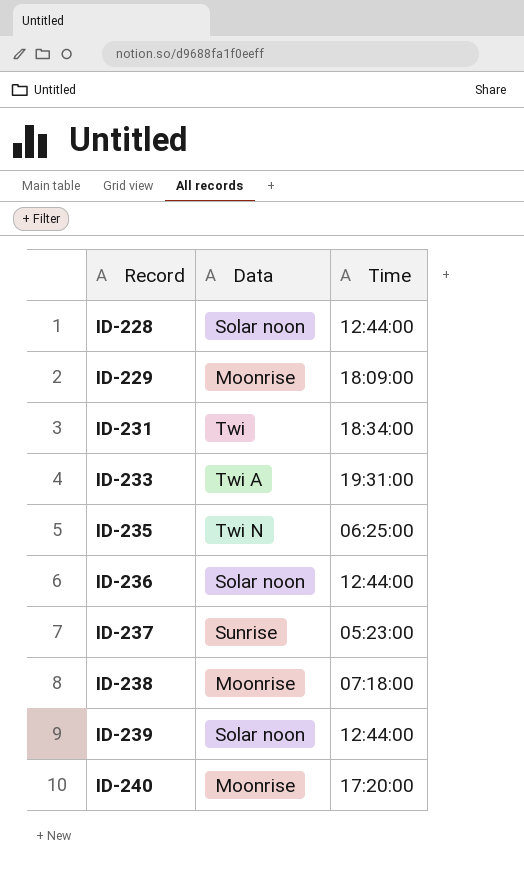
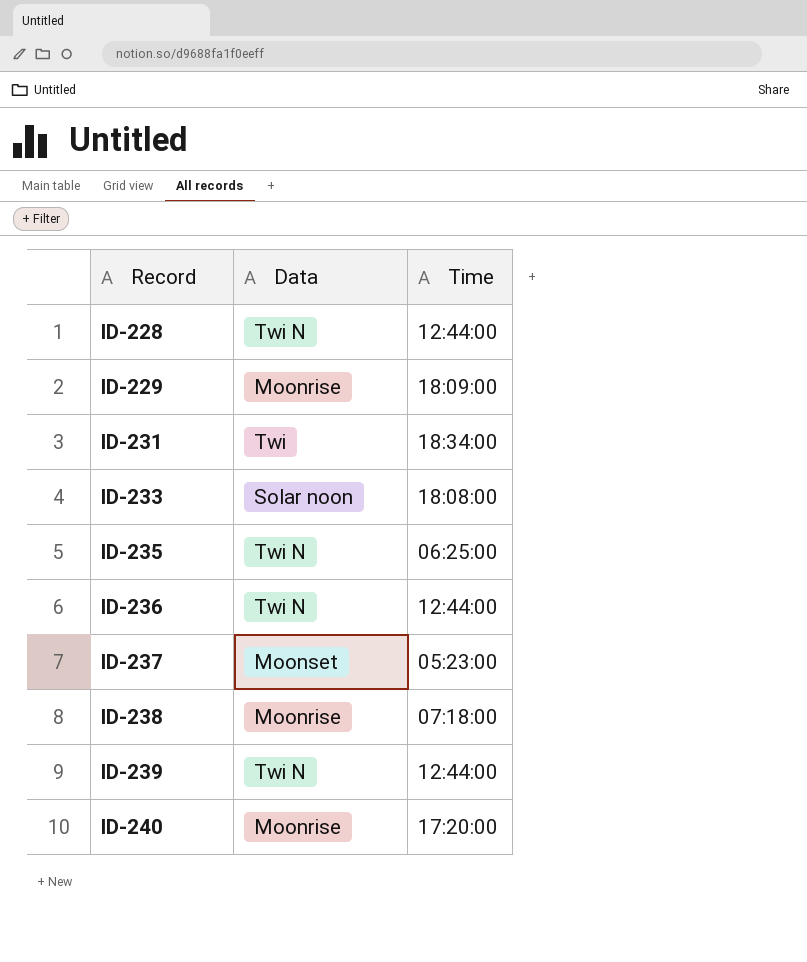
ID-228 | Data: Solar noon -> Twi N
ID-233 | Data: Twi A -> Solar noon
ID-233 | Time: 19:31:00 -> 18:08:00
ID-236 | Data: Solar noon -> Twi N
ID-237 | Data: Sunrise -> Moonset
ID-239 | Data: Solar noon -> Twi N

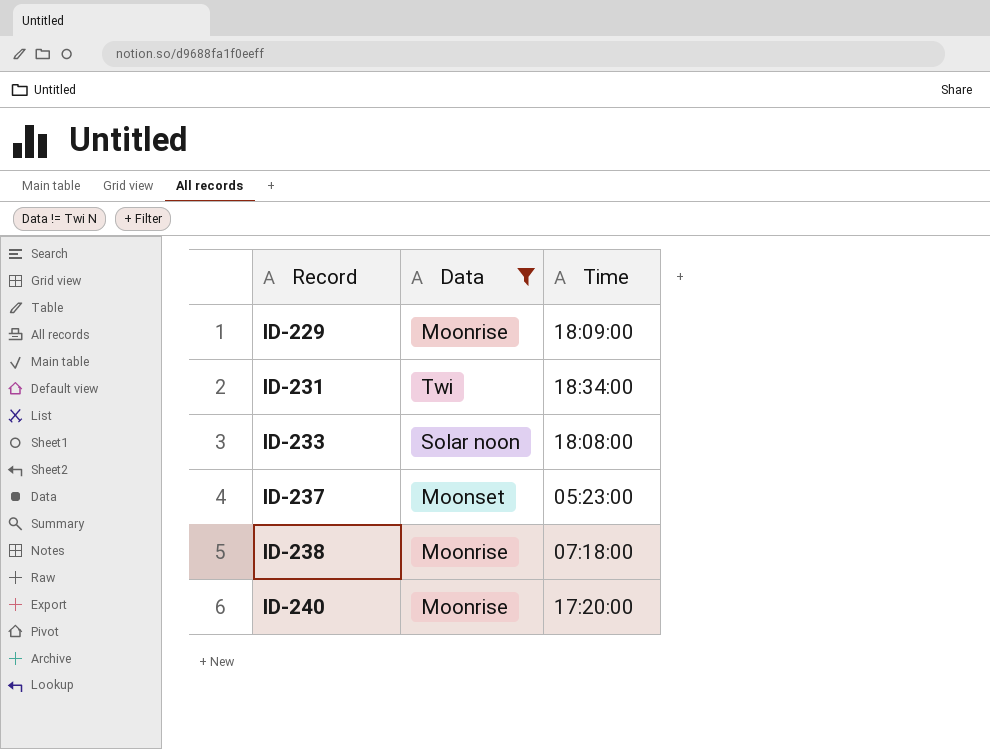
filter: none -> Data != Twi N

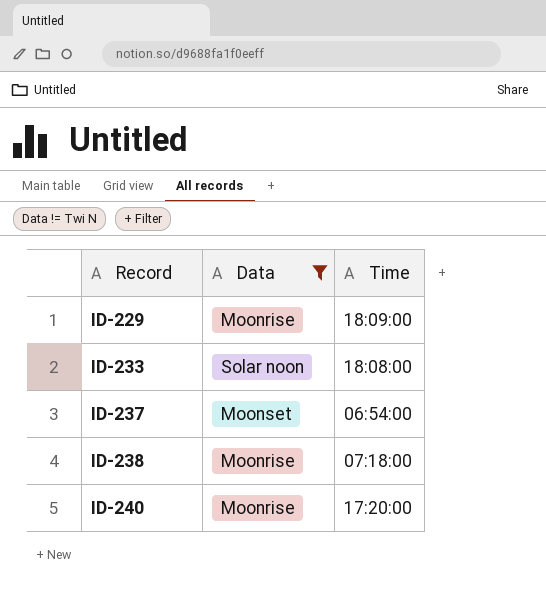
row ID-231: Twi | 18:34:00 -> none
ID-237 | Time: 05:23:00 -> 06:54:00

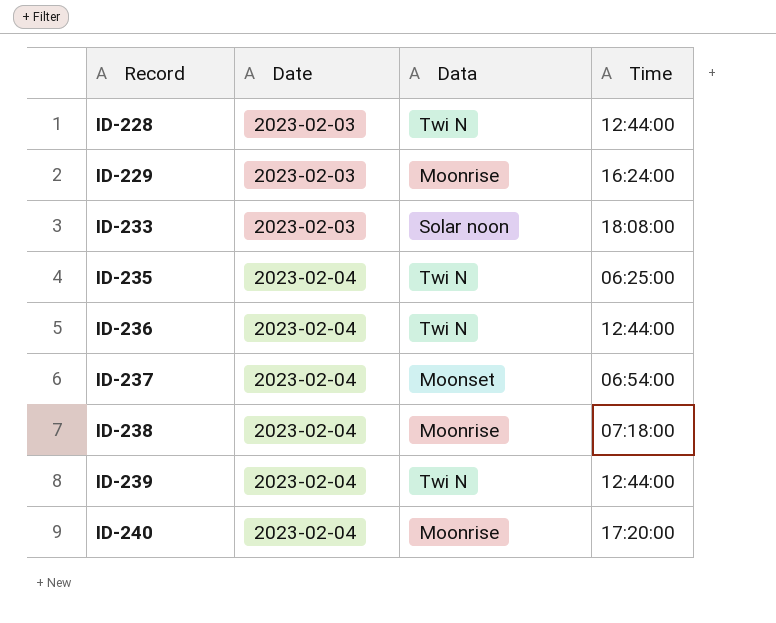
filter: Data != Twi N -> none
column Date | position: none -> 2
ID-229 | Time: 18:09:00 -> 16:24:00

